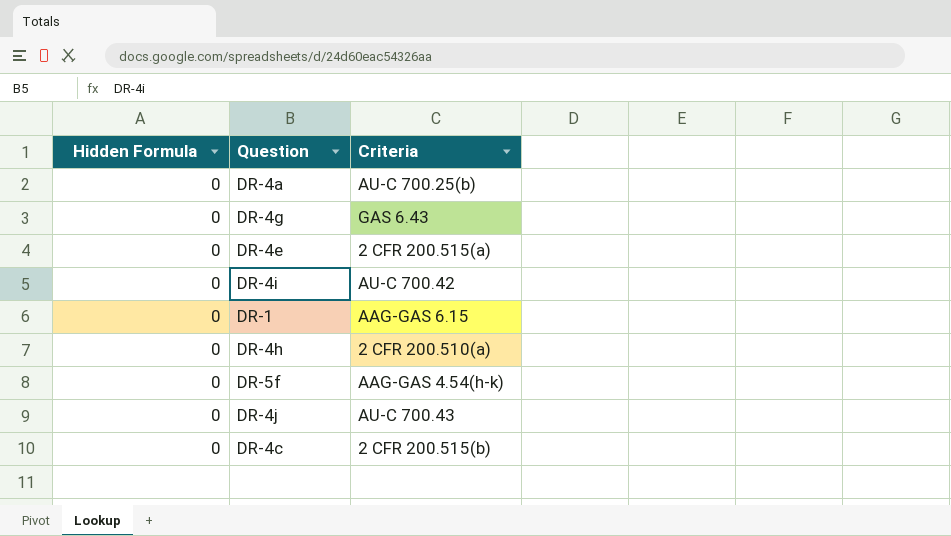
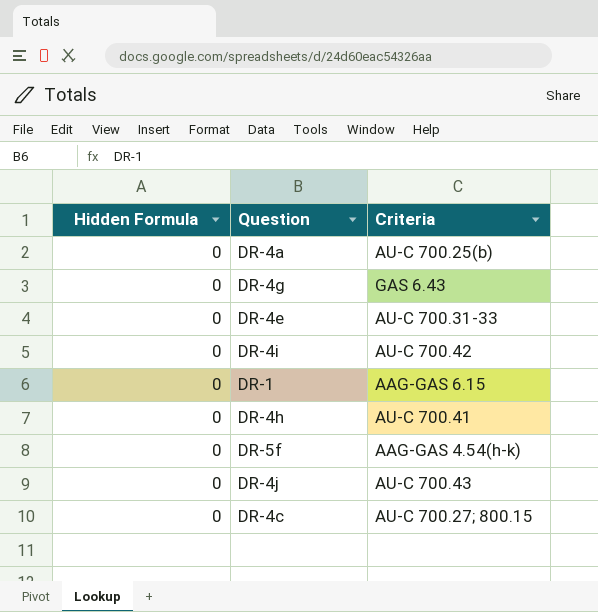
DR-4e | Criteria: 2 CFR 200.515(a) -> AU-C 700.31-33
DR-4h | Criteria: 2 CFR 200.510(a) -> AU-C 700.41
DR-4c | Criteria: 2 CFR 200.515(b) -> AU-C 700.27; 800.15

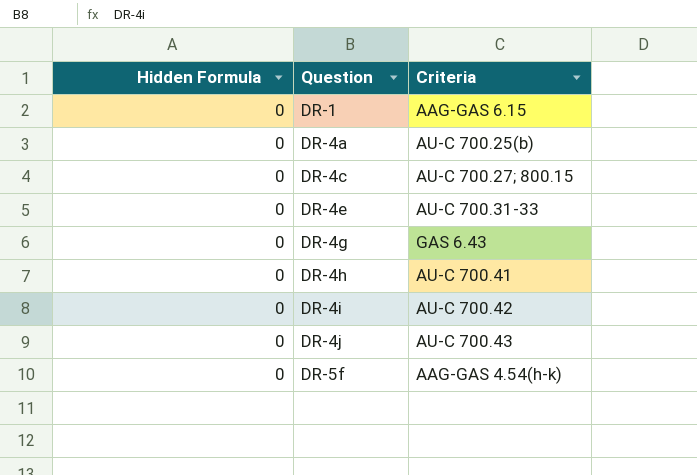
row order: none -> Question ascending

